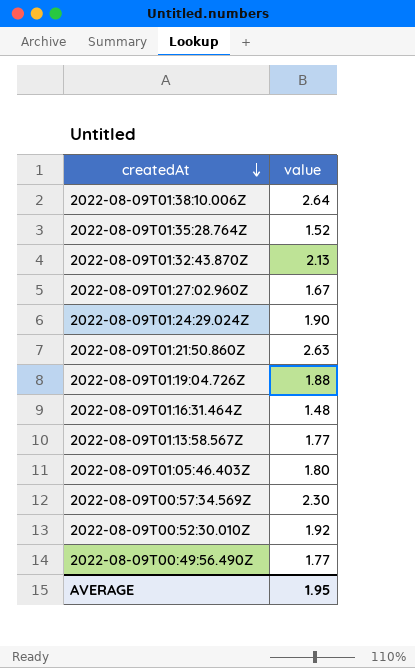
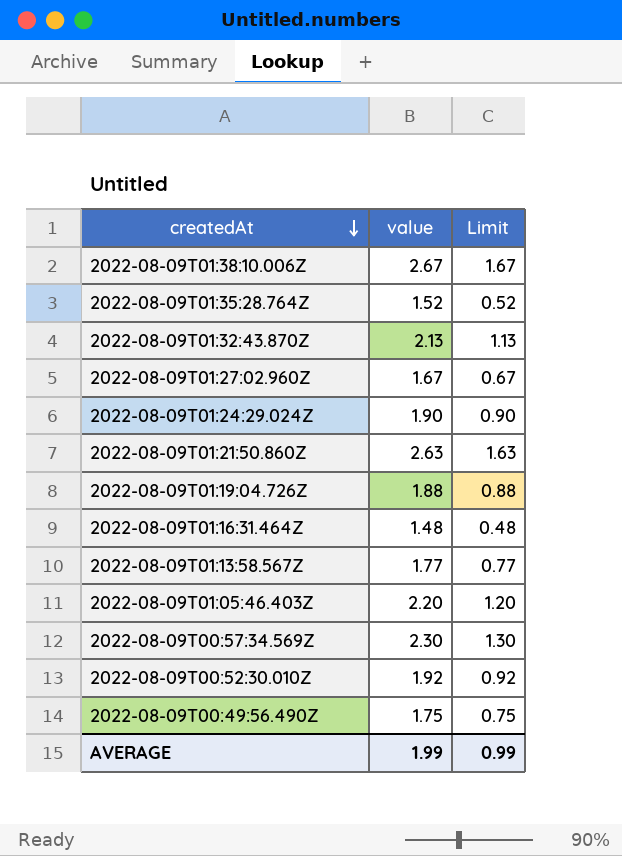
column Limit | formula: none -> [value] - 1
2022-08-09T01:38:10.006Z | value: 2.64 -> 2.67
2022-08-09T01:05:46.403Z | value: 1.80 -> 2.20
2022-08-09T00:49:56.490Z | value: 1.77 -> 1.75
AVERAGE | value: 1.95 -> 1.99

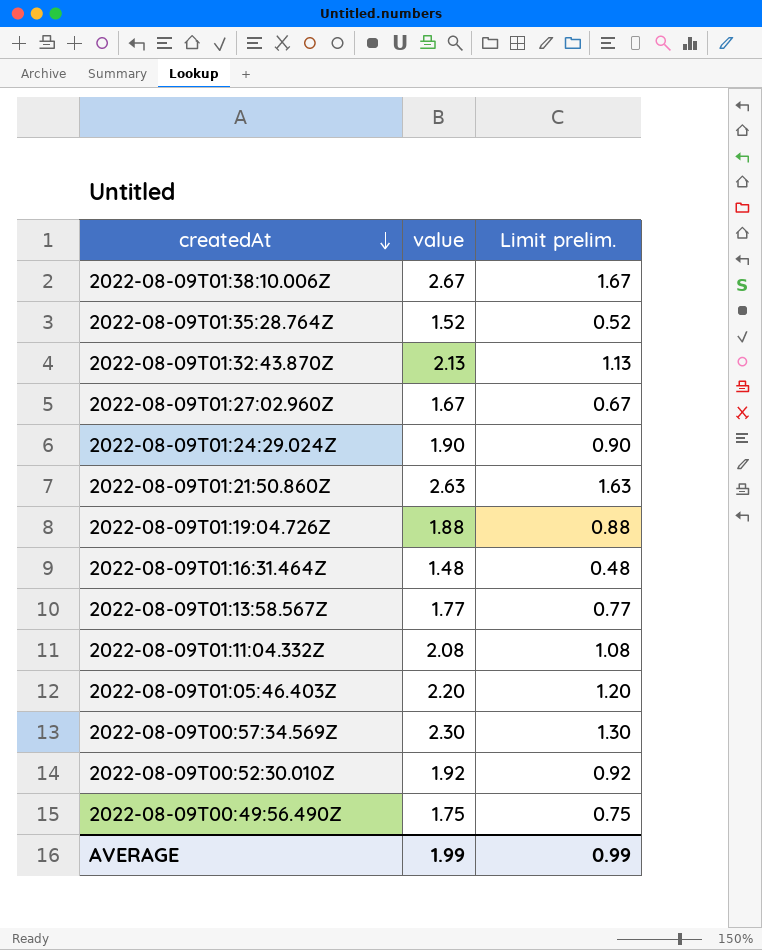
column name: Limit -> Limit prelim.
row 2022-08-09T01:11:04.332Z: none -> 2.08 | 1.08

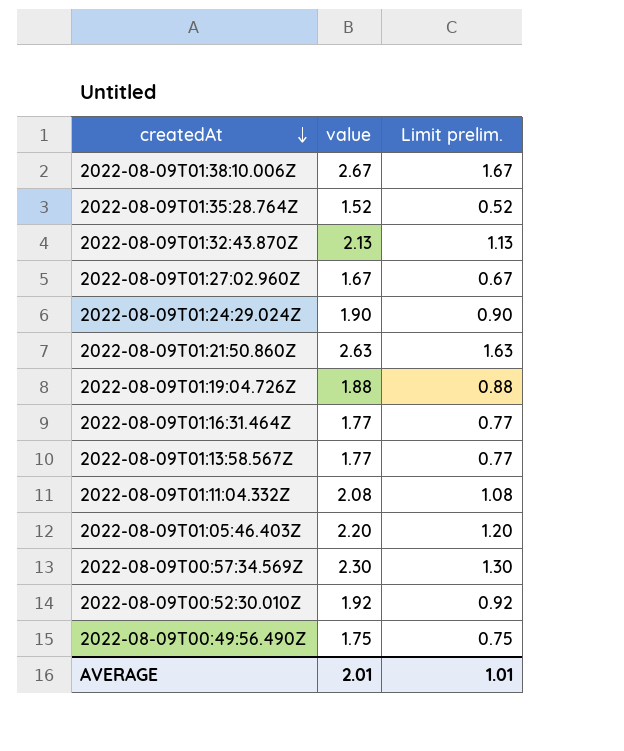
2022-08-09T01:16:31.464Z | value: 1.48 -> 1.77
2022-08-09T01:16:31.464Z | Limit prelim.: 0.48 -> 0.77
AVERAGE | value: 1.99 -> 2.01
AVERAGE | Limit prelim.: 0.99 -> 1.01

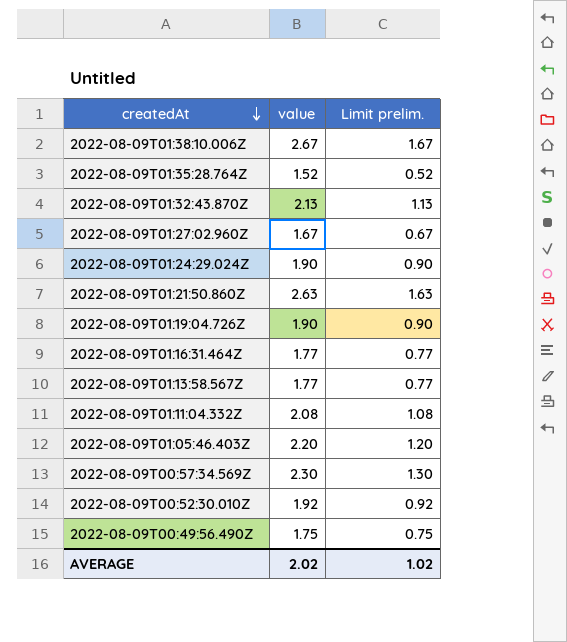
2022-08-09T01:19:04.726Z | value: 1.88 -> 1.90
2022-08-09T01:19:04.726Z | Limit prelim.: 0.88 -> 0.90
AVERAGE | value: 2.01 -> 2.02
AVERAGE | Limit prelim.: 1.01 -> 1.02

